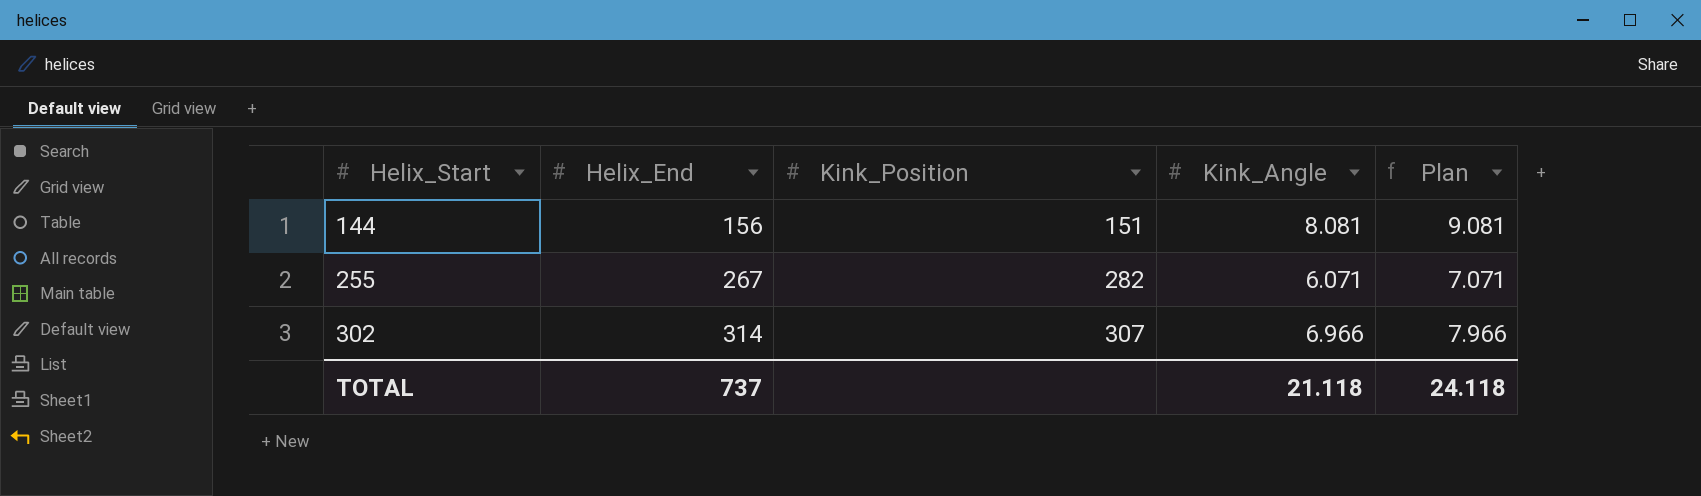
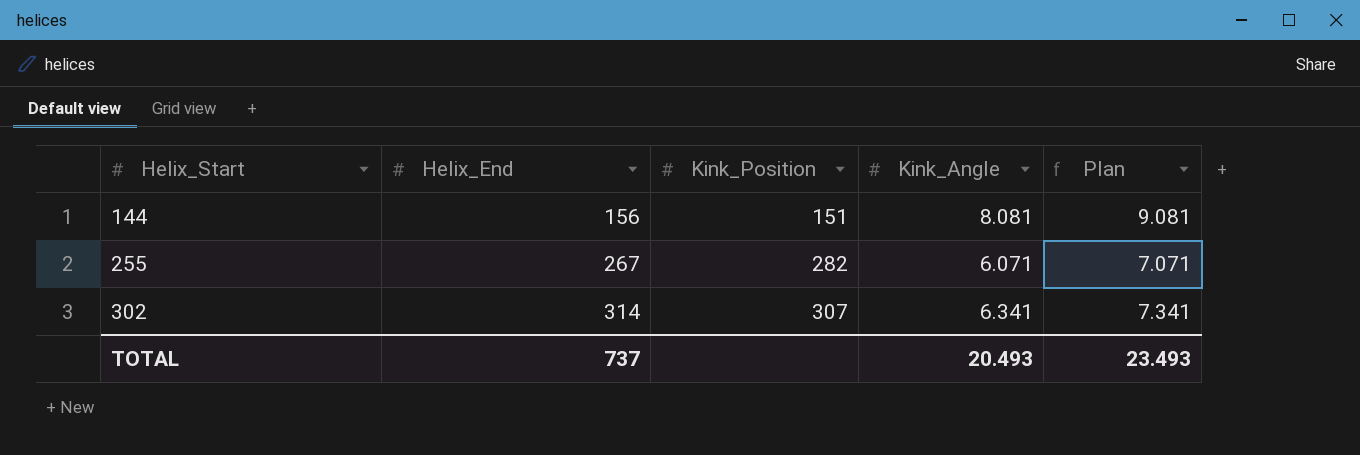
302 | Kink_Angle: 6.966 -> 6.341
302 | Plan: 7.966 -> 7.341
TOTAL | Kink_Angle: 21.118 -> 20.493
TOTAL | Plan: 24.118 -> 23.493

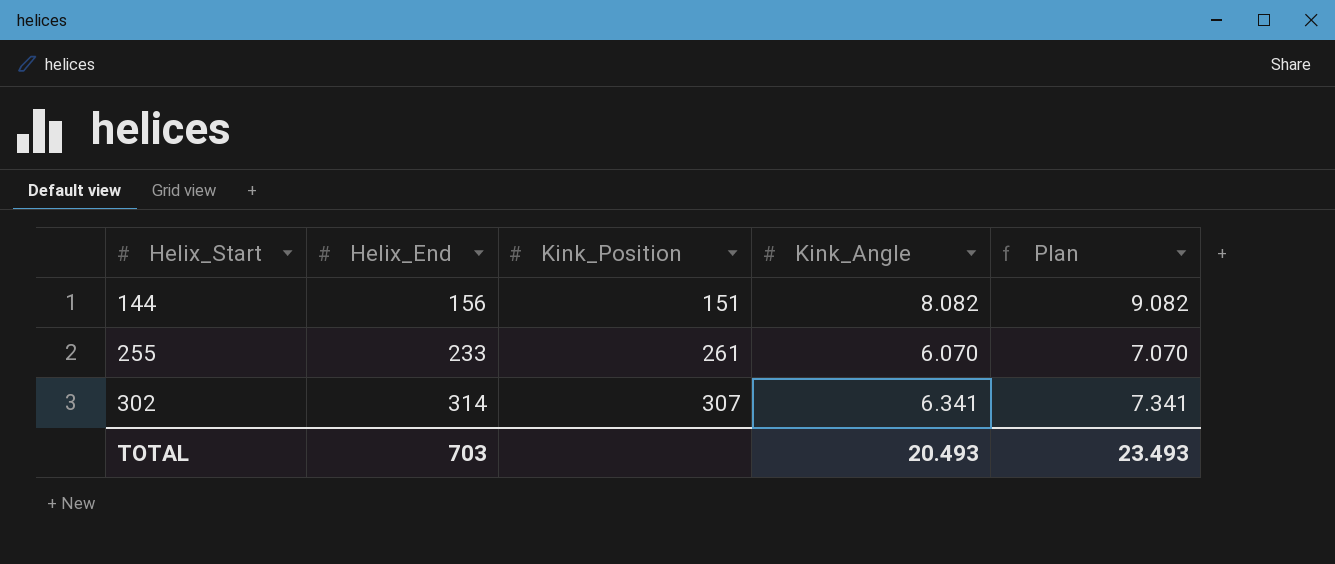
144 | Kink_Angle: 8.081 -> 8.082
144 | Plan: 9.081 -> 9.082
255 | Helix_End: 267 -> 233
255 | Kink_Position: 282 -> 261
255 | Kink_Angle: 6.071 -> 6.070
255 | Plan: 7.071 -> 7.070
TOTAL | Helix_End: 737 -> 703

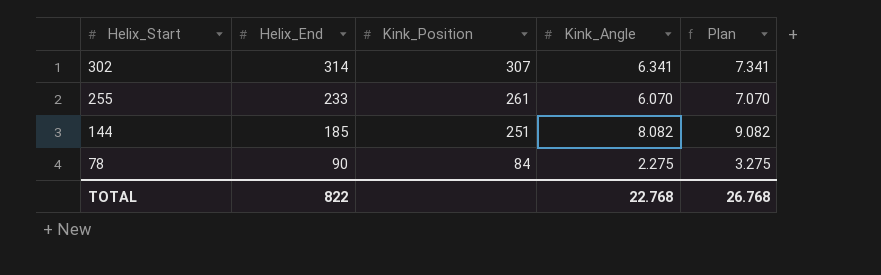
row order: Helix_Start ascending -> Helix_Start descending
144 | Helix_End: 156 -> 185
144 | Kink_Position: 151 -> 251
row 78: none -> 90 | 84 | 2.275 | 3.275
TOTAL | Helix_End: 703 -> 822
TOTAL | Kink_Angle: 20.493 -> 22.768
TOTAL | Plan: 23.493 -> 26.768

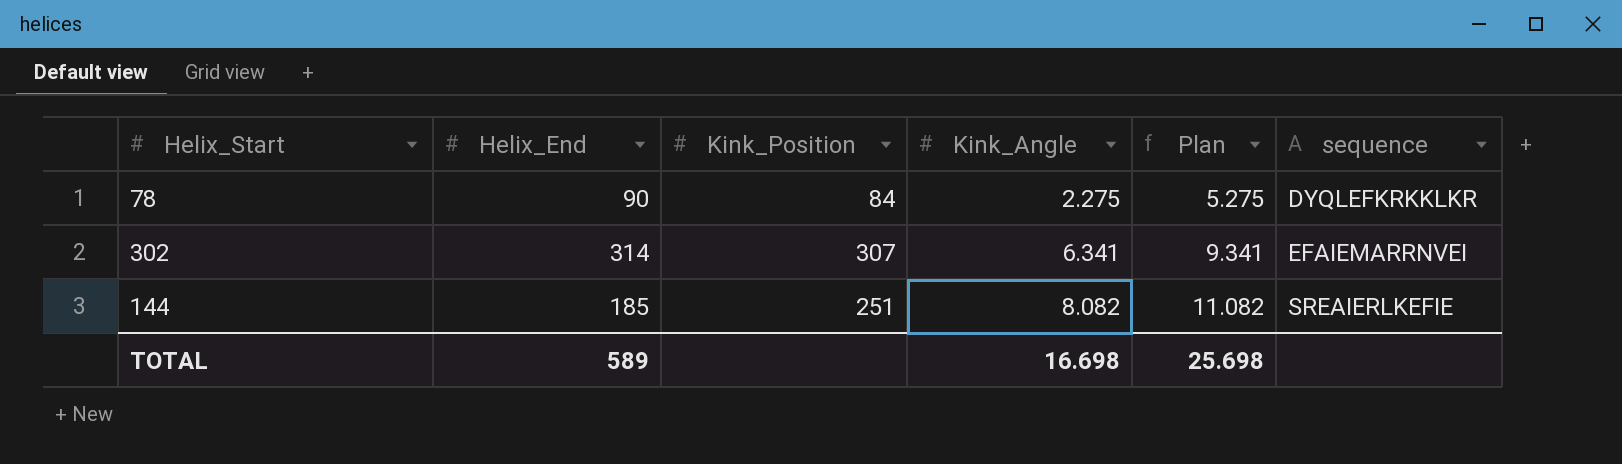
row order: Helix_Start descending -> Kink_Angle ascending
column Plan | formula: [Kink_Angle] + 1 -> [Kink_Angle] + 3
column sequence | position: none -> 6
row 255: 233 | 261 | 6.070 | 7.070 -> none
TOTAL | Helix_End: 822 -> 589
TOTAL | Kink_Angle: 22.768 -> 16.698
TOTAL | Plan: 26.768 -> 25.698

